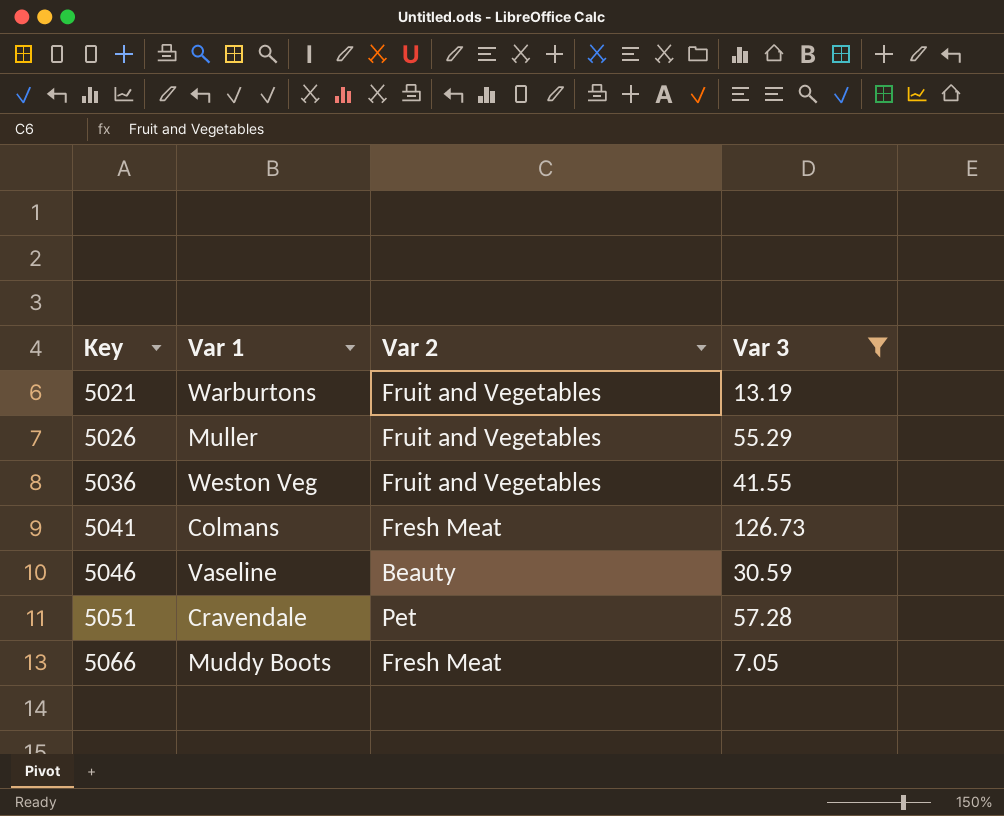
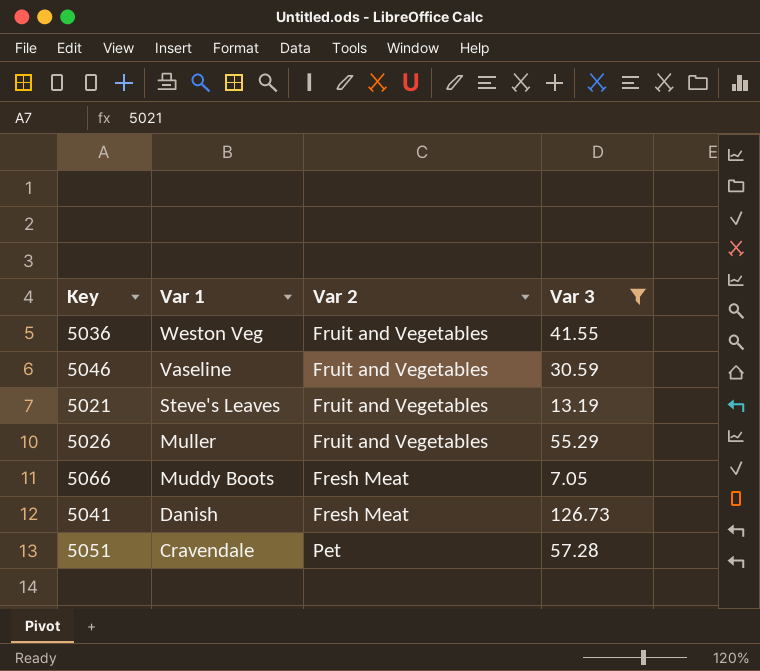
row order: Key ascending -> Var 1 descending
5046 | Var 2: Beauty -> Fruit and Vegetables
5021 | Var 1: Warburtons -> Steve's Leaves
5041 | Var 1: Colmans -> Danish

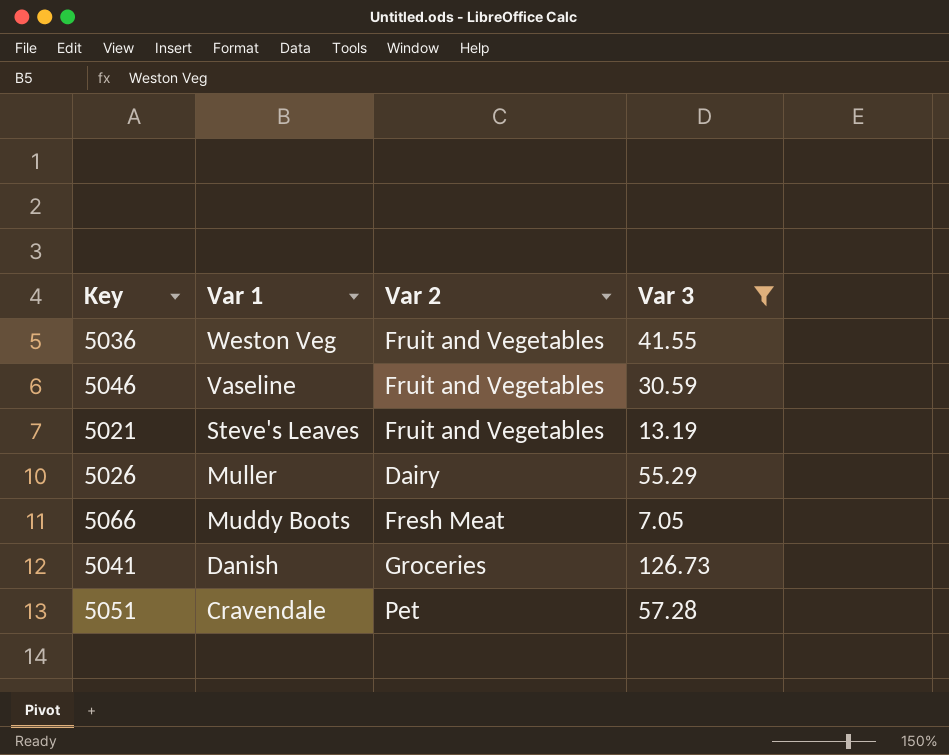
5026 | Var 2: Fruit and Vegetables -> Dairy
5041 | Var 2: Fresh Meat -> Groceries

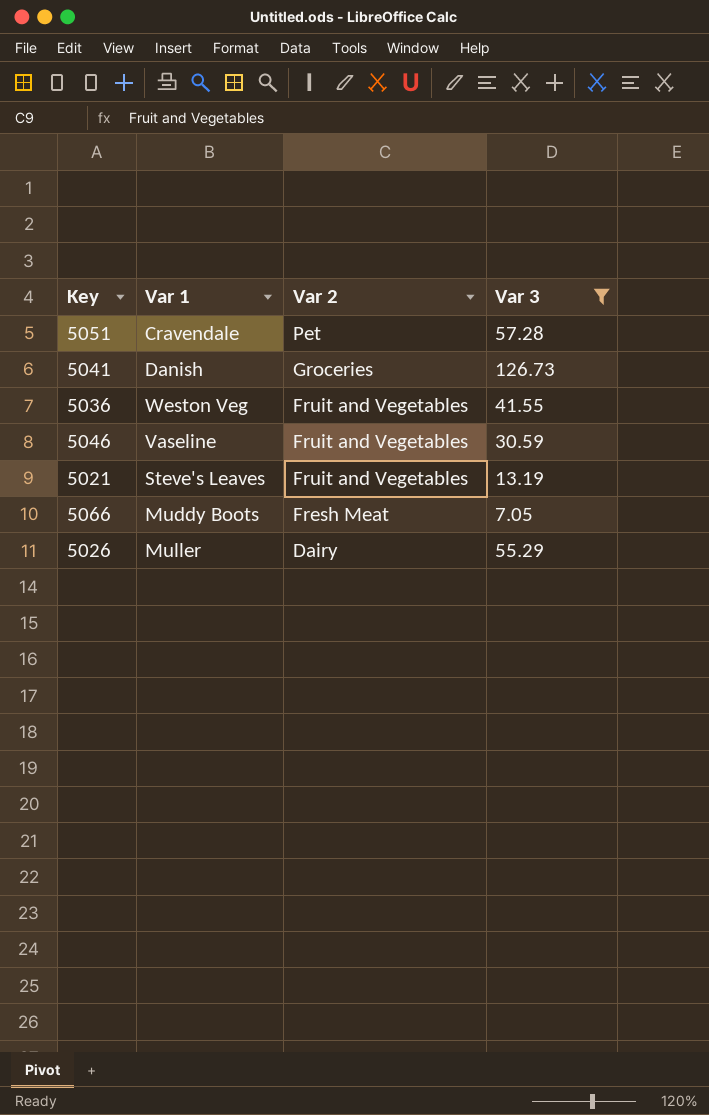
row order: Var 1 descending -> Var 2 descending

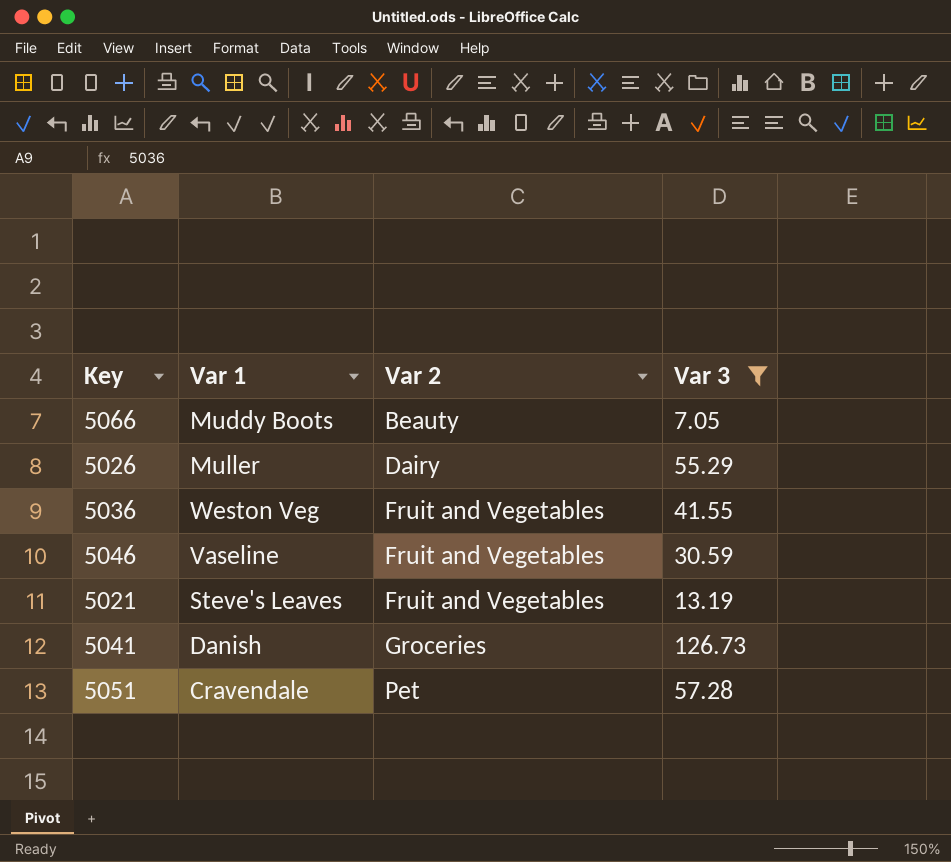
row order: Var 2 descending -> Var 2 ascending
5066 | Var 2: Fresh Meat -> Beauty

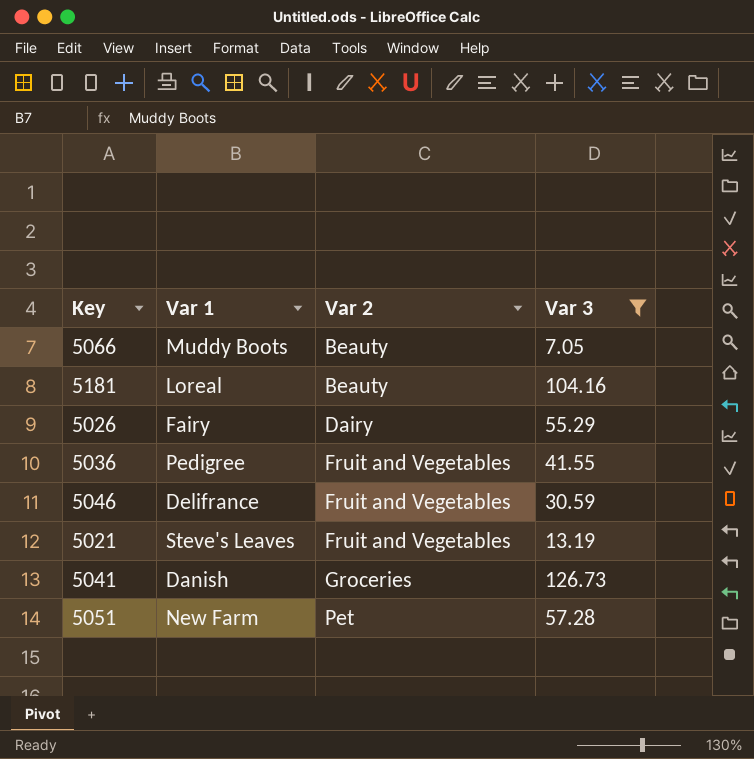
row 5181: none -> Loreal | Beauty | 104.16
5026 | Var 1: Muller -> Fairy
5036 | Var 1: Weston Veg -> Pedigree
5046 | Var 1: Vaseline -> Delifrance
5051 | Var 1: Cravendale -> New Farm

